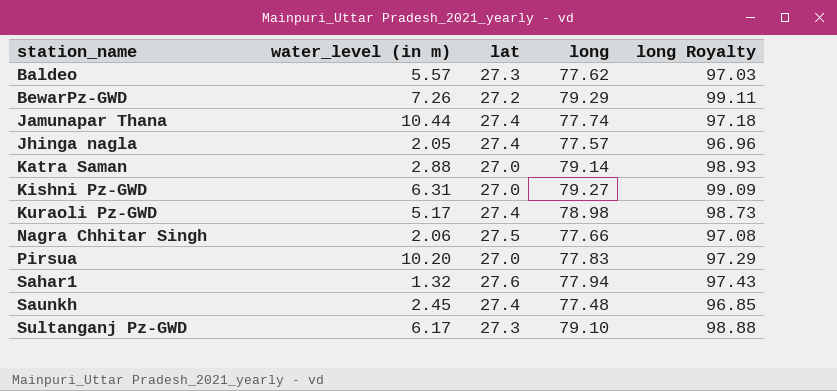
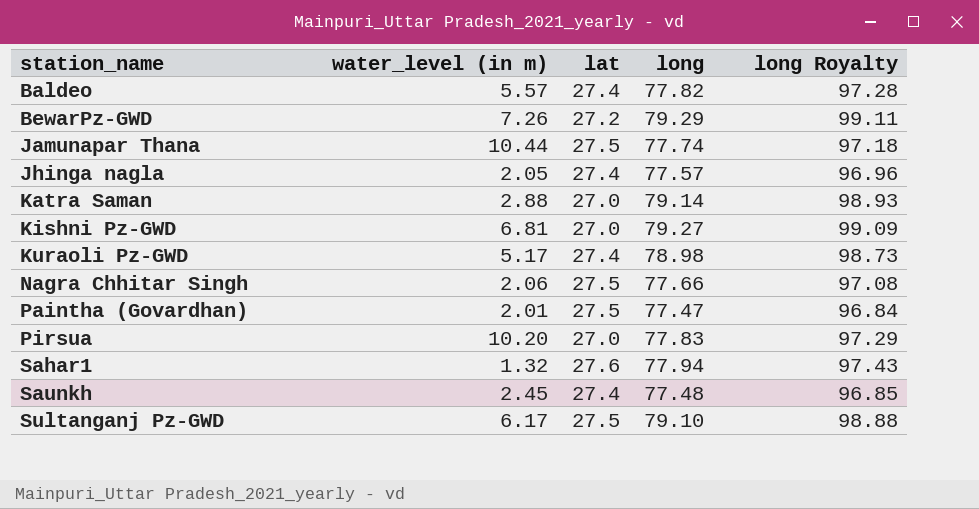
Baldeo | lat: 27.3 -> 27.4
Baldeo | long: 77.62 -> 77.82
Baldeo | long Royalty: 97.03 -> 97.28
Jamunapar Thana | lat: 27.4 -> 27.5
Kishni Pz-GWD | water_level (in m): 6.31 -> 6.81
row Paintha (Govardhan): none -> 2.01 | 27.5 | 77.47 | 96.84
Sultanganj Pz-GWD | lat: 27.3 -> 27.5

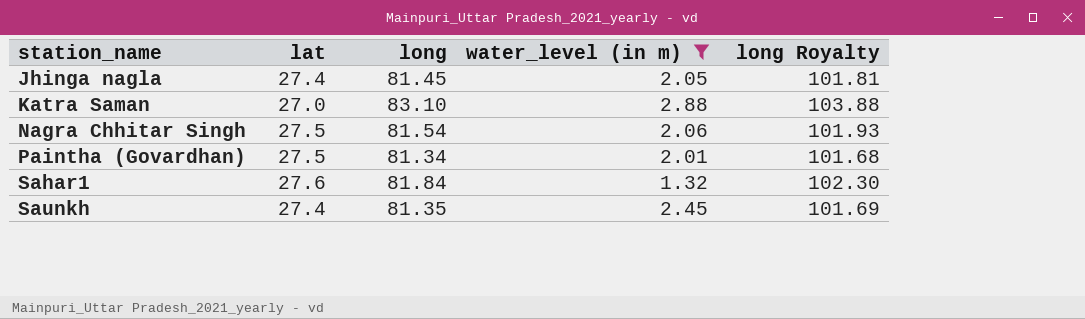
filter: none -> water_level (in m) <= 2.88
column water_level (in m) | position: 2 -> 4
Jhinga nagla | long: 77.57 -> 81.45
Jhinga nagla | long Royalty: 96.96 -> 101.81
Katra Saman | long: 79.14 -> 83.10
Katra Saman | long Royalty: 98.93 -> 103.88
Nagra Chhitar Singh | long: 77.66 -> 81.54
Nagra Chhitar Singh | long Royalty: 97.08 -> 101.93
Paintha (Govardhan) | long: 77.47 -> 81.34
Paintha (Govardhan) | long Royalty: 96.84 -> 101.68
Sahar1 | long: 77.94 -> 81.84
Sahar1 | long Royalty: 97.43 -> 102.30
Saunkh | long: 77.48 -> 81.35
Saunkh | long Royalty: 96.85 -> 101.69

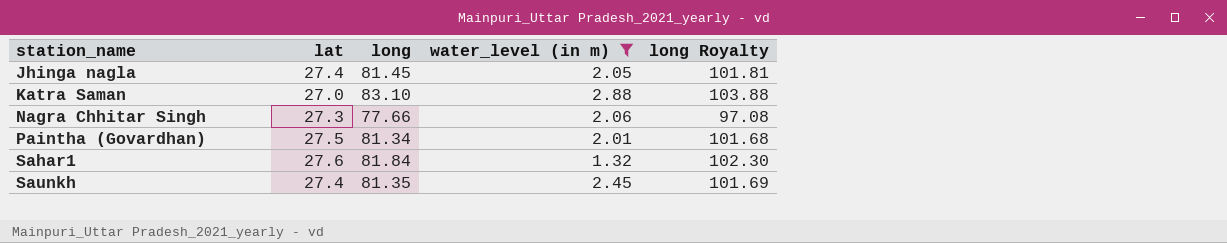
Nagra Chhitar Singh | lat: 27.5 -> 27.3
Nagra Chhitar Singh | long: 81.54 -> 77.66
Nagra Chhitar Singh | long Royalty: 101.93 -> 97.08

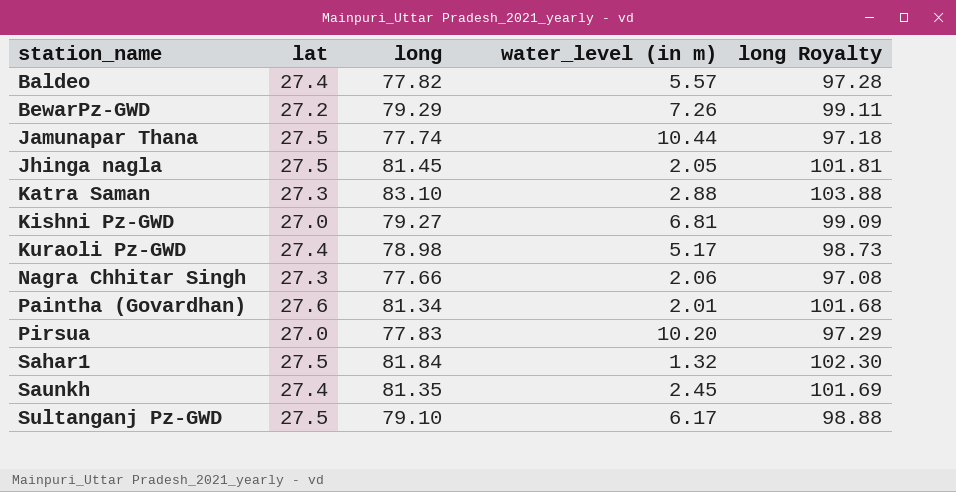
filter: water_level (in m) <= 2.88 -> none
Jhinga nagla | lat: 27.4 -> 27.5
Katra Saman | lat: 27.0 -> 27.3
Paintha (Govardhan) | lat: 27.5 -> 27.6
Sahar1 | lat: 27.6 -> 27.5

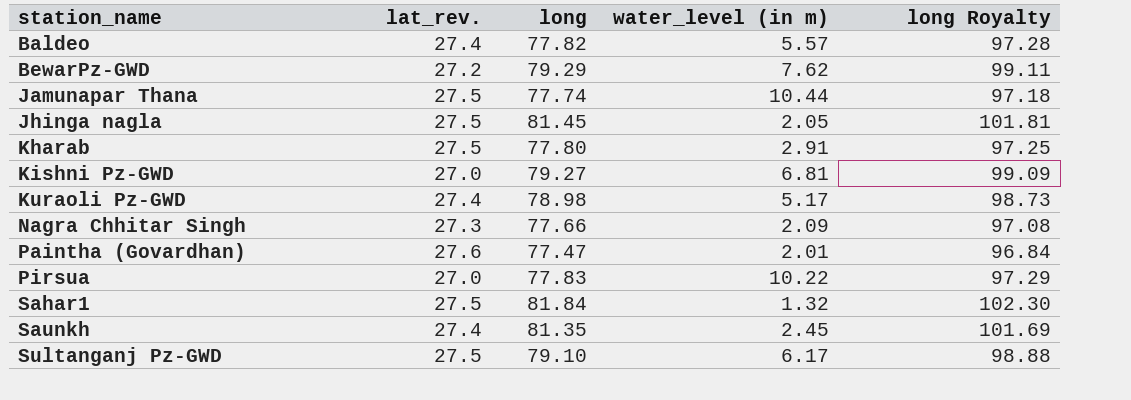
column name: lat -> lat_rev.
row Katra Saman: 27.3 | 83.10 | 2.88 | 103.88 -> none
BewarPz-GWD | water_level (in m): 7.26 -> 7.62
row Kharab: none -> 27.5 | 77.80 | 2.91 | 97.25
Nagra Chhitar Singh | water_level (in m): 2.06 -> 2.09
Paintha (Govardhan) | long: 81.34 -> 77.47
Paintha (Govardhan) | long Royalty: 101.68 -> 96.84
Pirsua | water_level (in m): 10.20 -> 10.22

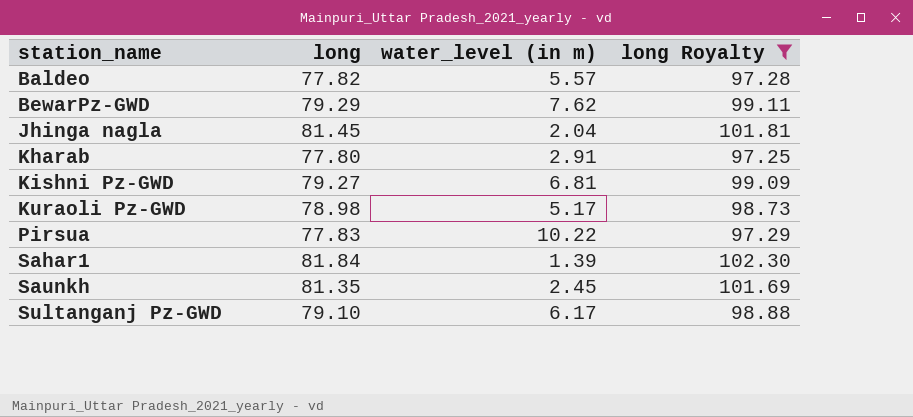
filter: none -> long Royalty >= 97.25
column lat_rev. | position: 2 -> none
Jhinga nagla | water_level (in m): 2.05 -> 2.04
Sahar1 | water_level (in m): 1.32 -> 1.39

